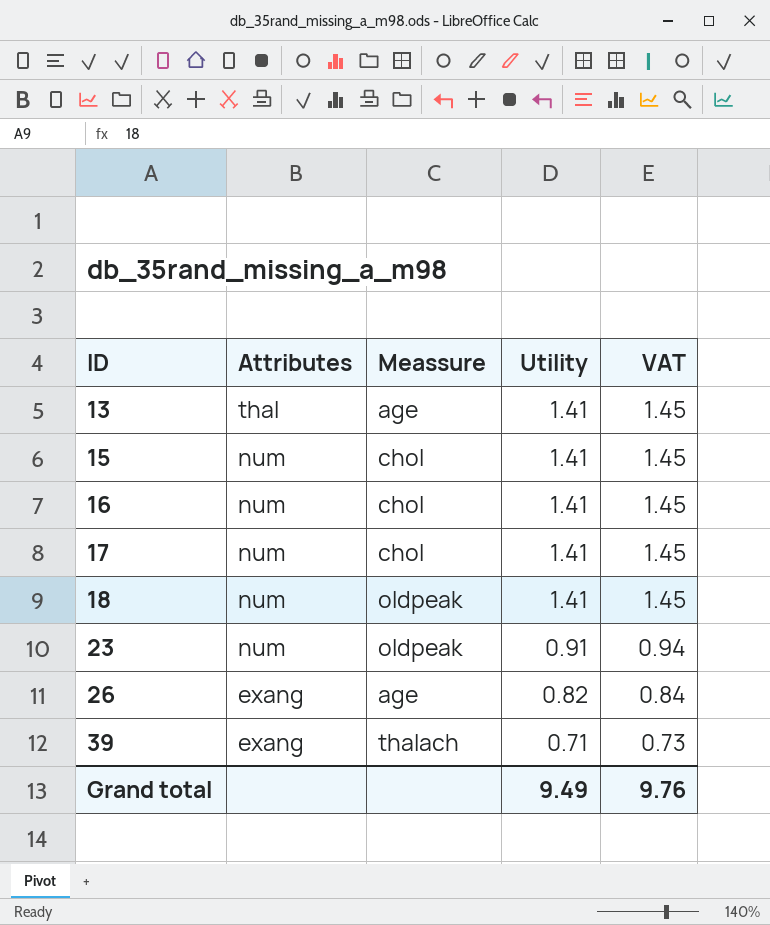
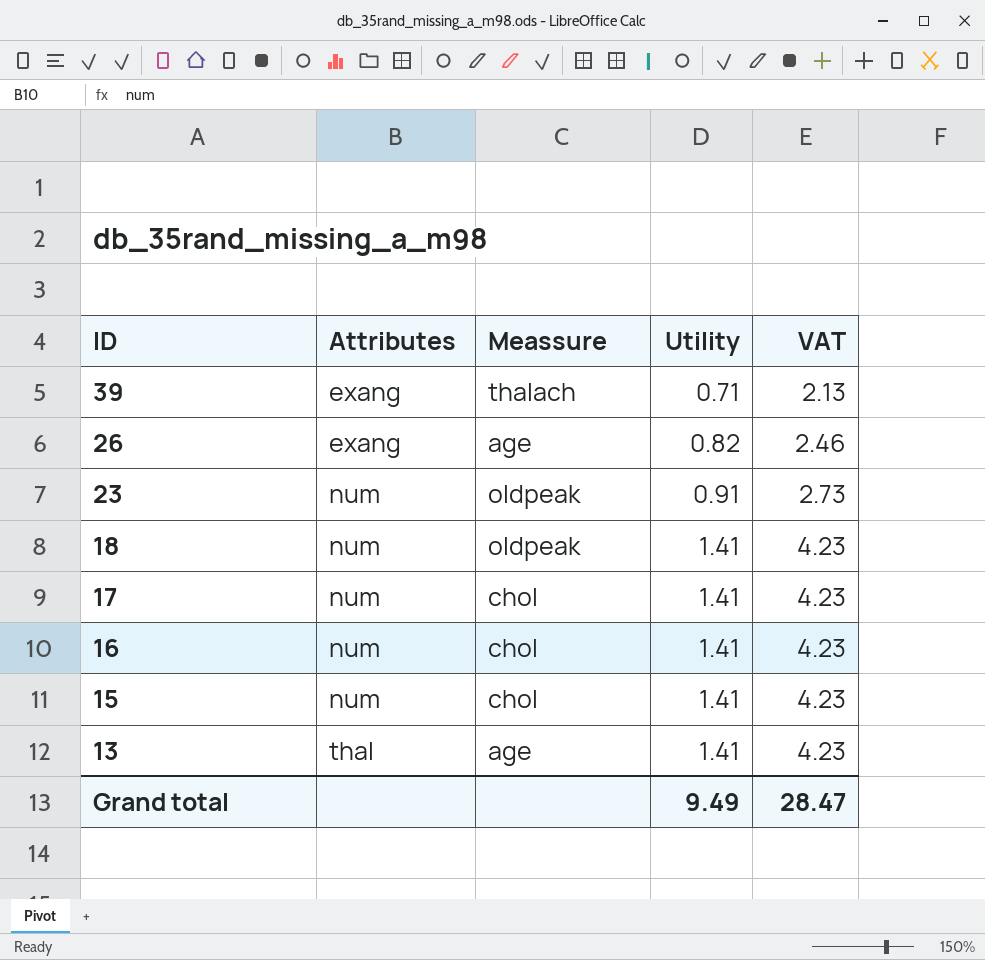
row order: ID ascending -> ID descending
column VAT | formula: [Utility] * 1.03 -> [Utility] * 3
Grand total | VAT: 9.76 -> 28.47

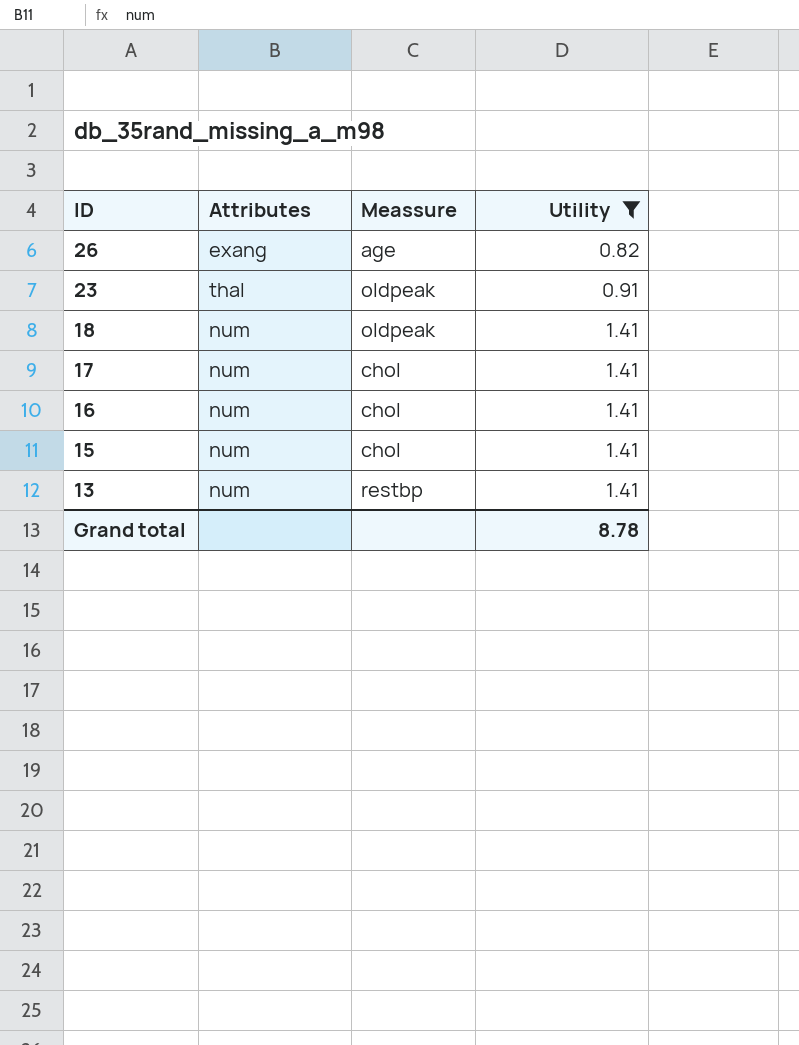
filter: none -> Utility != 0.71
column VAT | formula: [Utility] * 3 -> none
23 | Attributes: num -> thal
13 | Attributes: thal -> num
13 | Meassure: age -> restbp
Grand total | Utility: 9.49 -> 8.78

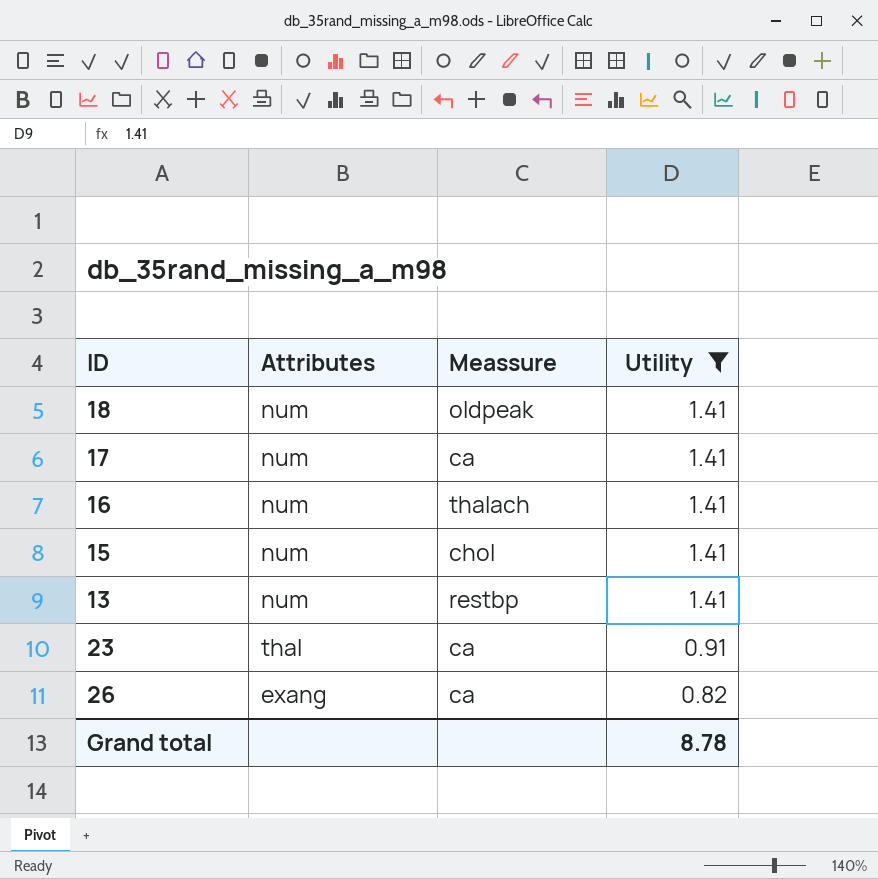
row order: ID descending -> Utility descending
17 | Meassure: chol -> ca
16 | Meassure: chol -> thalach
23 | Meassure: oldpeak -> ca
26 | Meassure: age -> ca

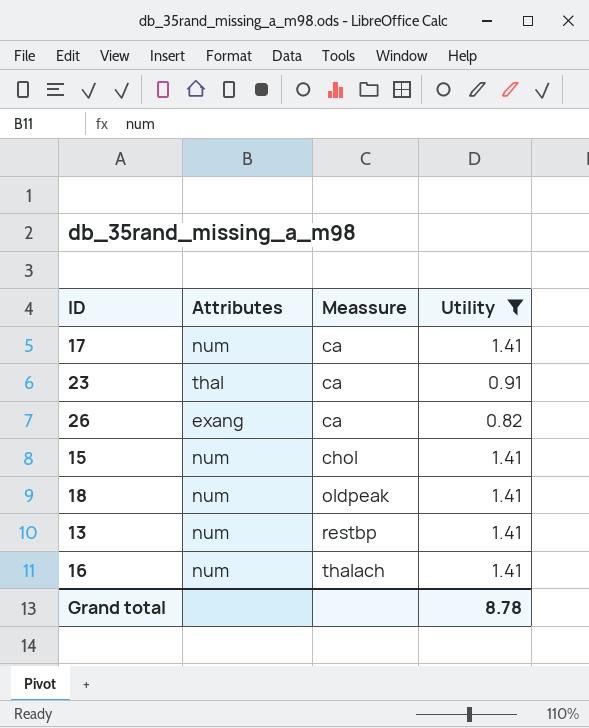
row order: Utility descending -> Meassure ascending

